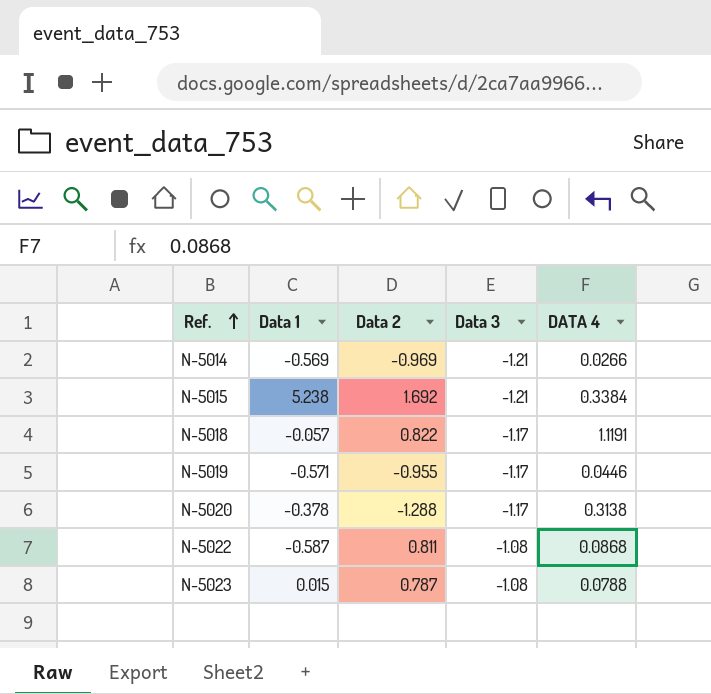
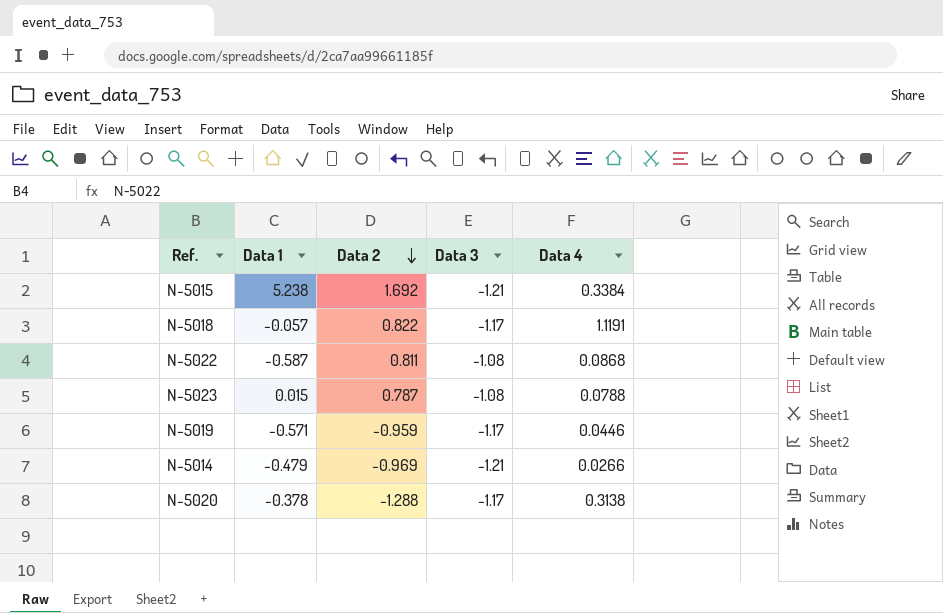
row order: Ref. ascending -> Data 2 descending
column name: DATA 4 -> Data 4
N-5019 | Data 2: -0.955 -> -0.959
N-5014 | Data 1: -0.569 -> -0.479

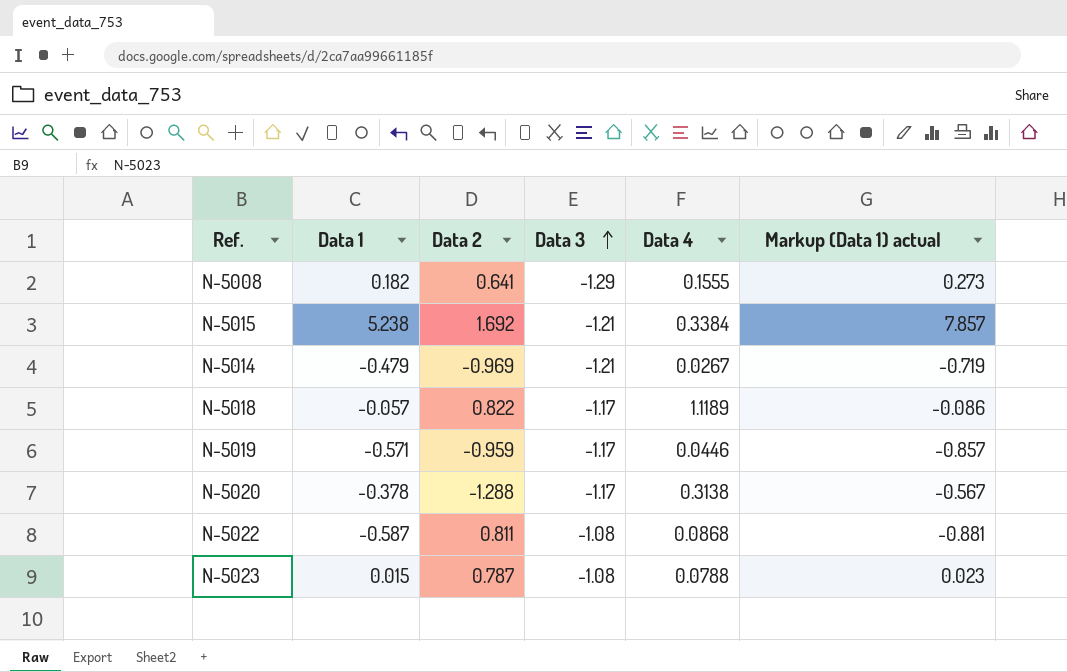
row order: Data 2 descending -> Data 3 ascending
column Markup (Data 1) actual | formula: none -> [Data 1] * 1.5
row N-5008: none -> 0.182 | 0.641 | -1.29 | 0.1555 | 0.273
N-5014 | Data 4: 0.0266 -> 0.0267
N-5018 | Data 4: 1.1191 -> 1.1189

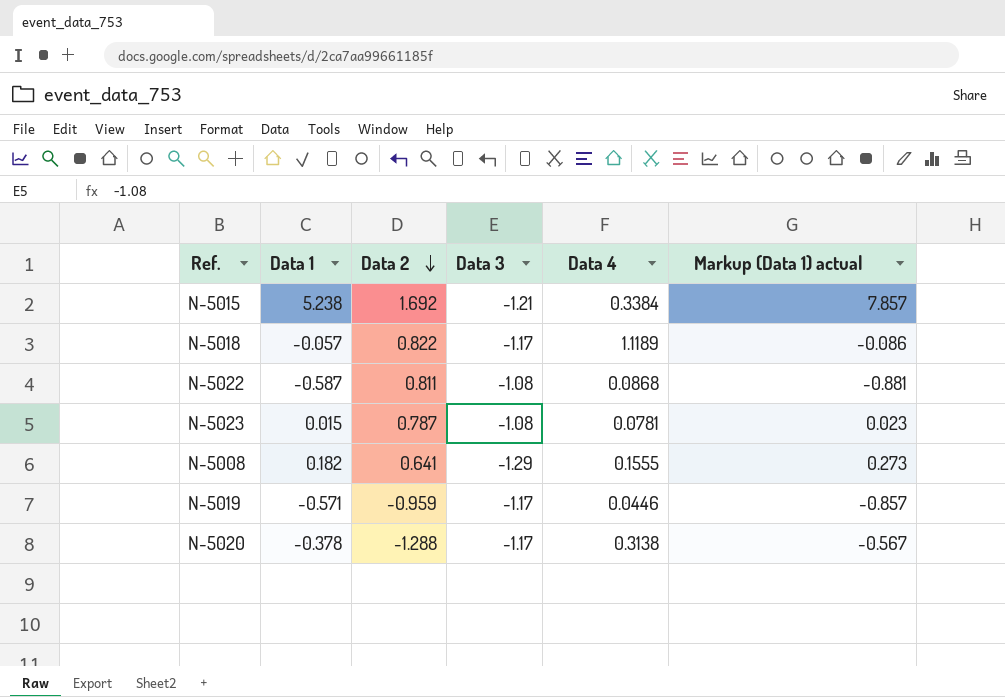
row order: Data 3 ascending -> Data 2 descending
row N-5014: -0.479 | -0.969 | -1.21 | 0.0267 | -0.719 -> none
N-5023 | Data 4: 0.0788 -> 0.0781

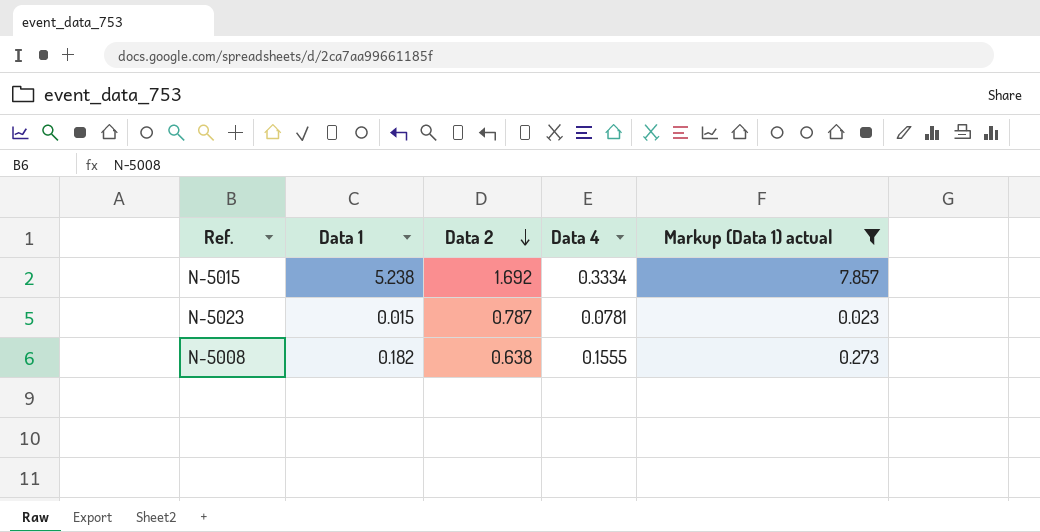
filter: none -> Markup (Data 1) actual >= 0.023
column Data 3 | position: 4 -> none
N-5015 | Data 4: 0.3384 -> 0.3334
N-5008 | Data 2: 0.641 -> 0.638

